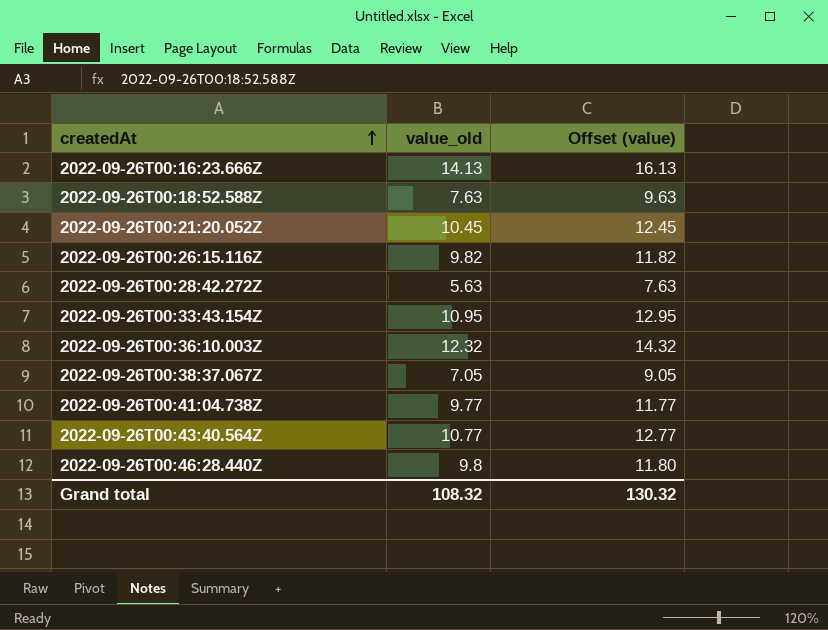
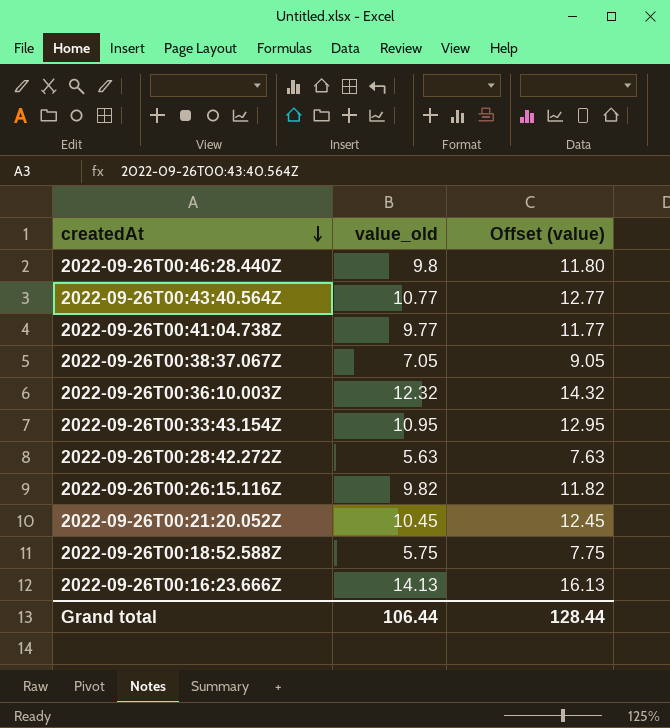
row order: createdAt ascending -> createdAt descending
2022-09-26T00:18:52.588Z | value_old: 7.63 -> 5.75
2022-09-26T00:18:52.588Z | Offset (value): 9.63 -> 7.75
Grand total | value_old: 108.32 -> 106.44
Grand total | Offset (value): 130.32 -> 128.44

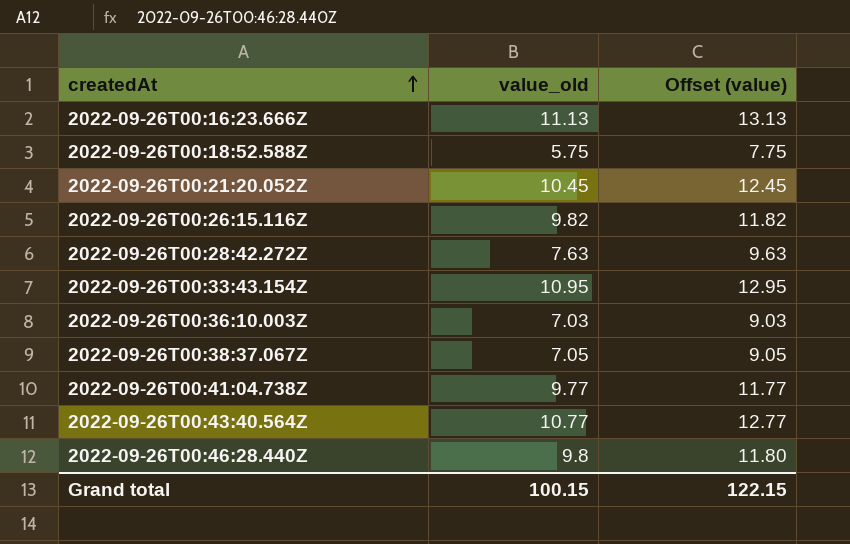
row order: createdAt descending -> createdAt ascending
2022-09-26T00:16:23.666Z | value_old: 14.13 -> 11.13
2022-09-26T00:16:23.666Z | Offset (value): 16.13 -> 13.13
2022-09-26T00:28:42.272Z | value_old: 5.63 -> 7.63
2022-09-26T00:28:42.272Z | Offset (value): 7.63 -> 9.63
2022-09-26T00:36:10.003Z | value_old: 12.32 -> 7.03
2022-09-26T00:36:10.003Z | Offset (value): 14.32 -> 9.03
Grand total | value_old: 106.44 -> 100.15
Grand total | Offset (value): 128.44 -> 122.15

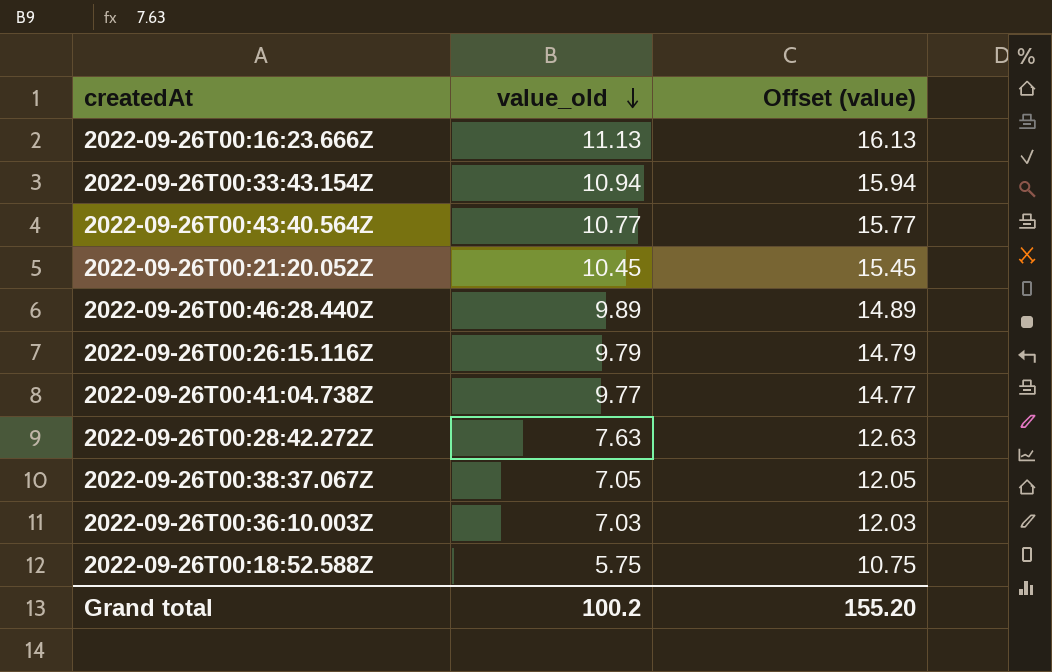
row order: createdAt ascending -> value_old descending
column Offset (value) | formula: [value_old] + 2 -> [value_old] + 5
2022-09-26T00:33:43.154Z | value_old: 10.95 -> 10.94
2022-09-26T00:46:28.440Z | value_old: 9.8 -> 9.89
2022-09-26T00:26:15.116Z | value_old: 9.82 -> 9.79
Grand total | value_old: 100.15 -> 100.2
Grand total | Offset (value): 122.15 -> 155.20

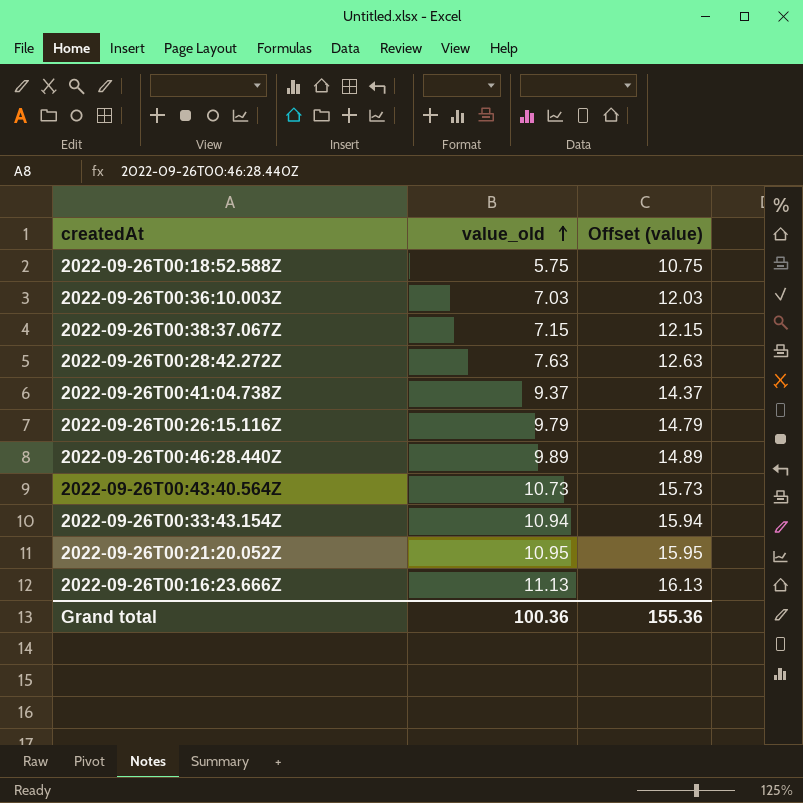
row order: value_old descending -> value_old ascending
2022-09-26T00:38:37.067Z | value_old: 7.05 -> 7.15
2022-09-26T00:38:37.067Z | Offset (value): 12.05 -> 12.15
2022-09-26T00:41:04.738Z | value_old: 9.77 -> 9.37
2022-09-26T00:41:04.738Z | Offset (value): 14.77 -> 14.37
2022-09-26T00:43:40.564Z | value_old: 10.77 -> 10.73
2022-09-26T00:43:40.564Z | Offset (value): 15.77 -> 15.73
2022-09-26T00:21:20.052Z | value_old: 10.45 -> 10.95
2022-09-26T00:21:20.052Z | Offset (value): 15.45 -> 15.95
Grand total | value_old: 100.2 -> 100.36
Grand total | Offset (value): 155.20 -> 155.36

